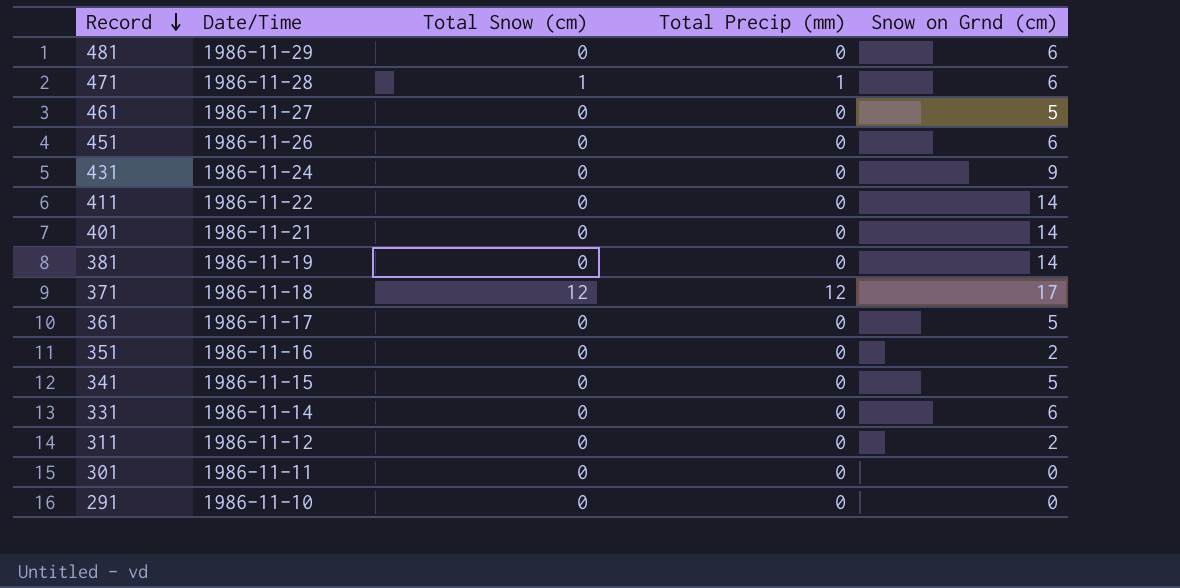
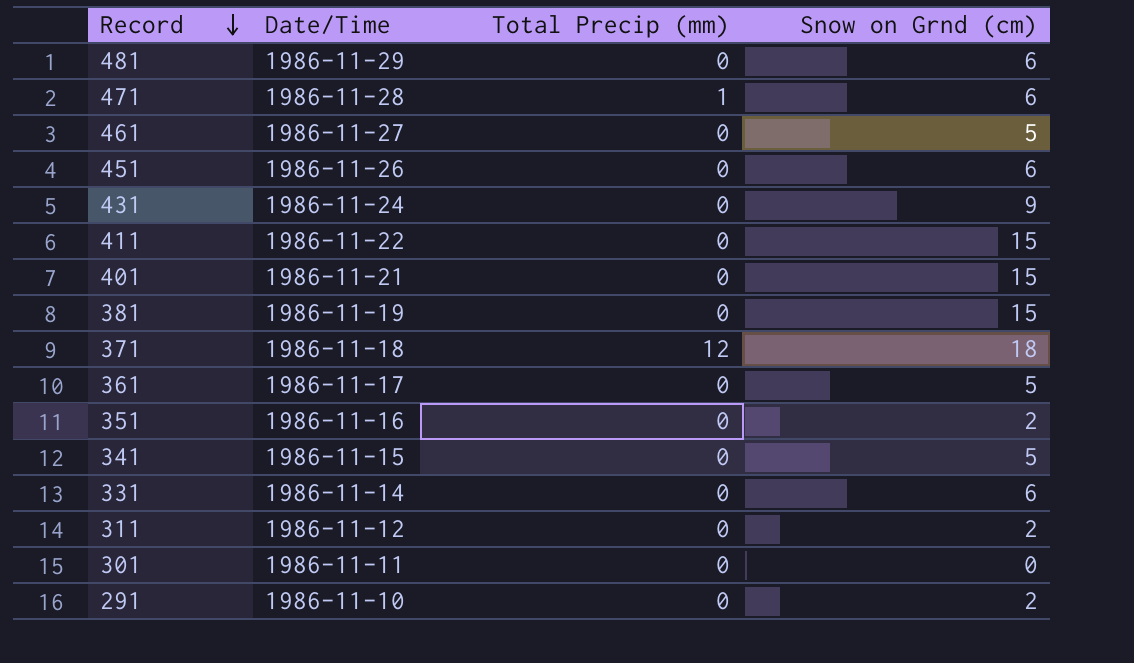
column Total Snow (cm) | position: 3 -> none
411 | Snow on Grnd (cm): 14 -> 15
401 | Snow on Grnd (cm): 14 -> 15
381 | Snow on Grnd (cm): 14 -> 15
371 | Snow on Grnd (cm): 17 -> 18
291 | Snow on Grnd (cm): 0 -> 2

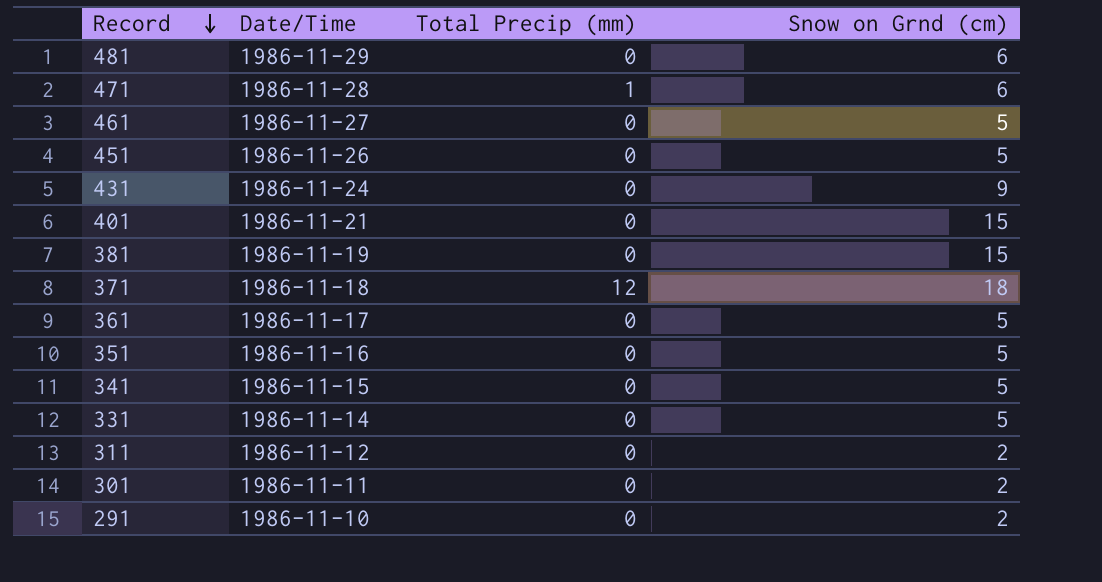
row 411: 1986-11-22 | 0 | 15 -> none
451 | Snow on Grnd (cm): 6 -> 5
351 | Snow on Grnd (cm): 2 -> 5
331 | Snow on Grnd (cm): 6 -> 5
301 | Snow on Grnd (cm): 0 -> 2

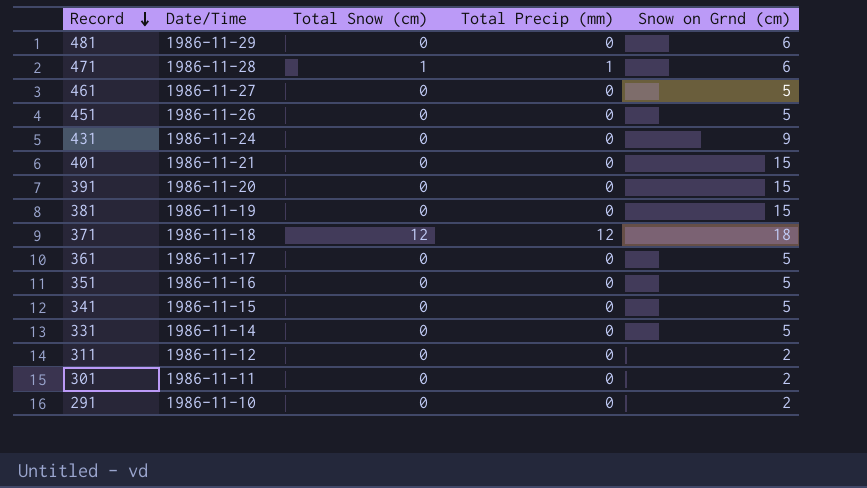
column Total Snow (cm) | position: none -> 3
row 391: none -> 1986-11-20 | 0 | 0 | 15

